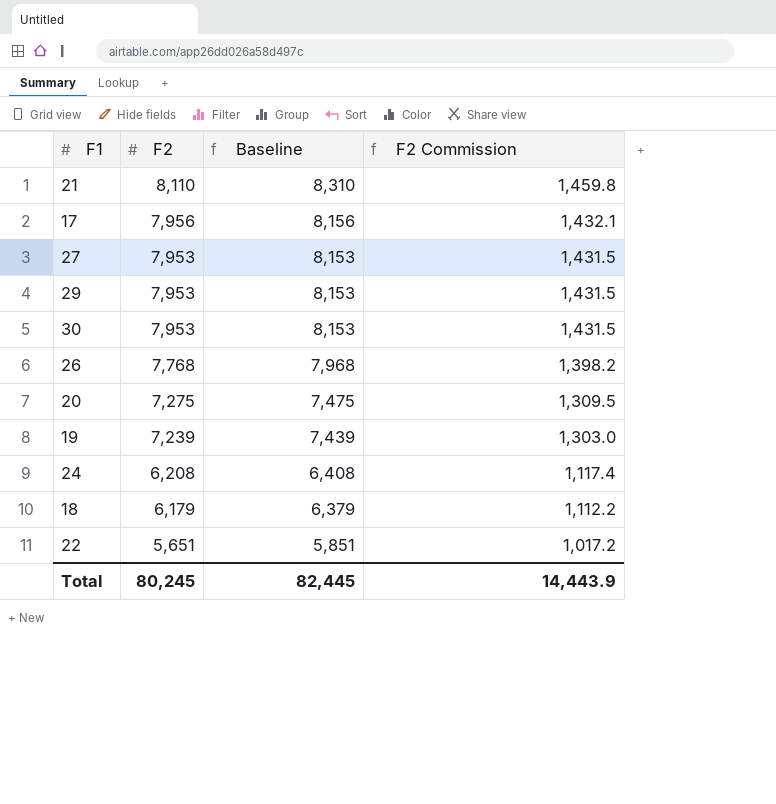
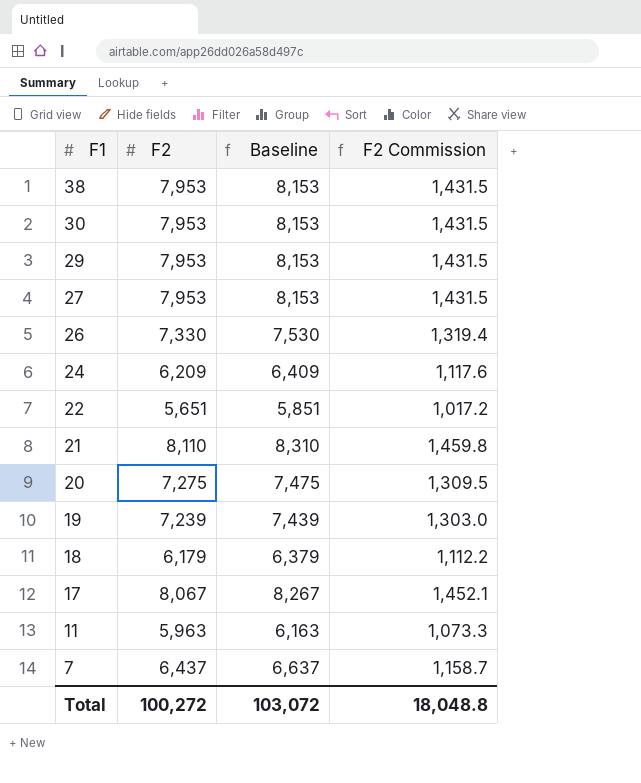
row order: F2 descending -> F1 descending
row 38: none -> 7,953 | 8,153 | 1,431.5
26 | F2: 7,768 -> 7,330
26 | Baseline: 7,968 -> 7,530
26 | F2 Commission: 1,398.2 -> 1,319.4
24 | F2: 6,208 -> 6,209
24 | Baseline: 6,408 -> 6,409
24 | F2 Commission: 1,117.4 -> 1,117.6
17 | F2: 7,956 -> 8,067
17 | Baseline: 8,156 -> 8,267
17 | F2 Commission: 1,432.1 -> 1,452.1
row 11: none -> 5,963 | 6,163 | 1,073.3
row 7: none -> 6,437 | 6,637 | 1,158.7
Total | F2: 80,245 -> 100,272
Total | Baseline: 82,445 -> 103,072
Total | F2 Commission: 14,443.9 -> 18,048.8

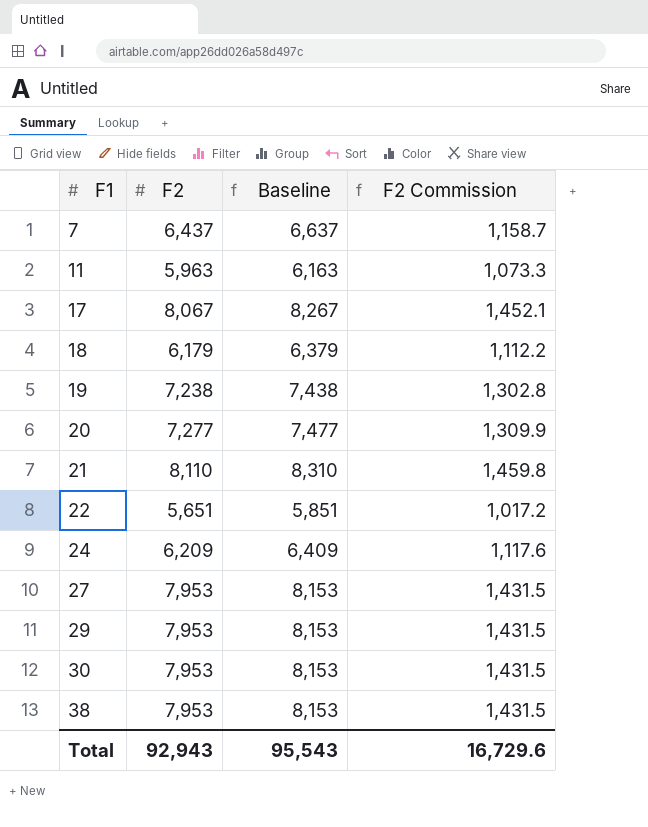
row order: F1 descending -> F1 ascending
row 26: 7,330 | 7,530 | 1,319.4 -> none
19 | F2: 7,239 -> 7,238
19 | Baseline: 7,439 -> 7,438
19 | F2 Commission: 1,303.0 -> 1,302.8
20 | F2: 7,275 -> 7,277
20 | Baseline: 7,475 -> 7,477
20 | F2 Commission: 1,309.5 -> 1,309.9
Total | F2: 100,272 -> 92,943
Total | Baseline: 103,072 -> 95,543
Total | F2 Commission: 18,048.8 -> 16,729.6

